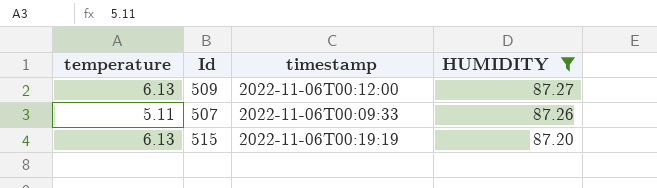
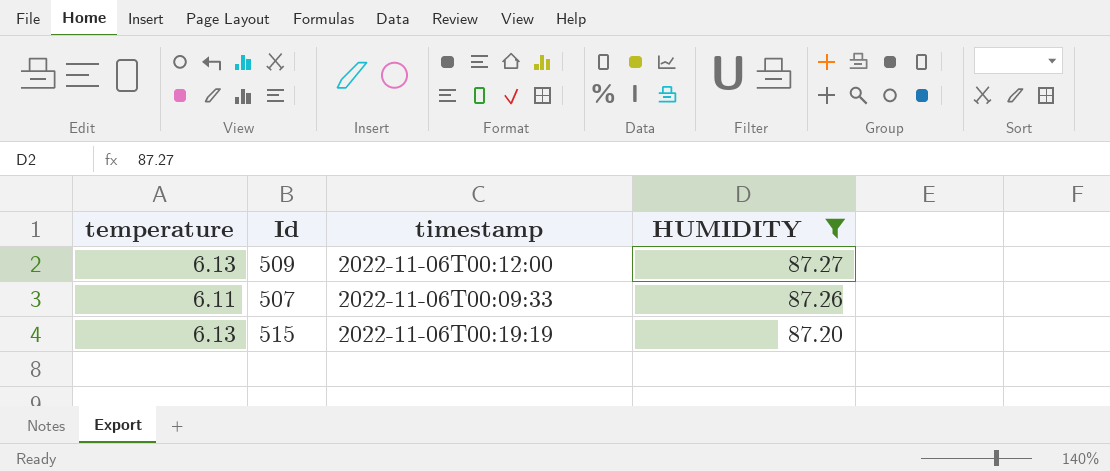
507 | temperature: 5.11 -> 6.11

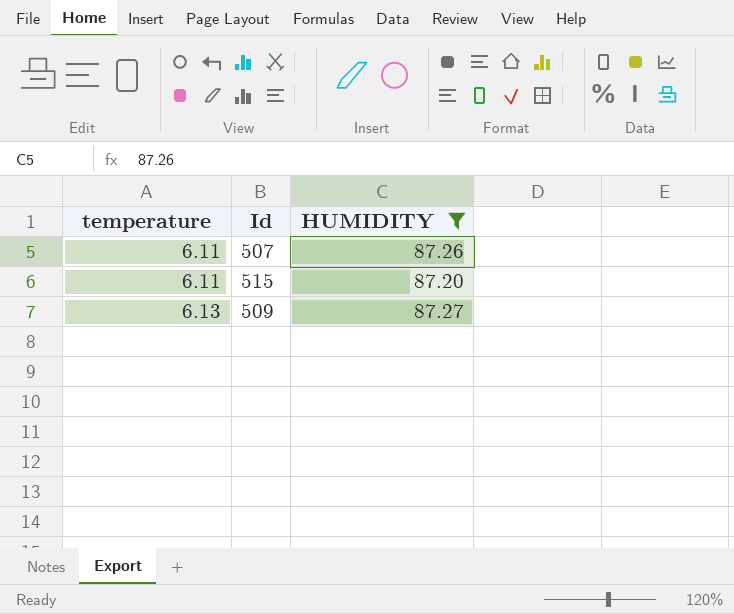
row order: HUMIDITY descending -> temperature ascending
column timestamp | position: 3 -> none
515 | temperature: 6.13 -> 6.11

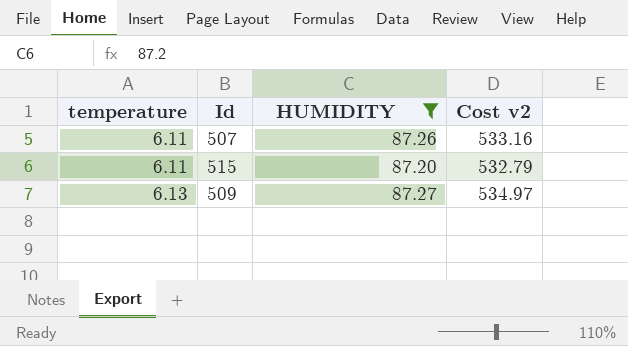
column Cost v2 | formula: none -> [temperature] * [HUMIDITY]

